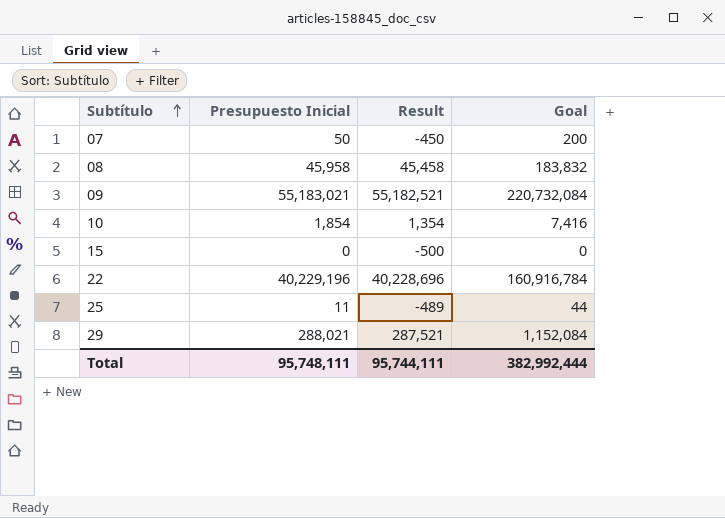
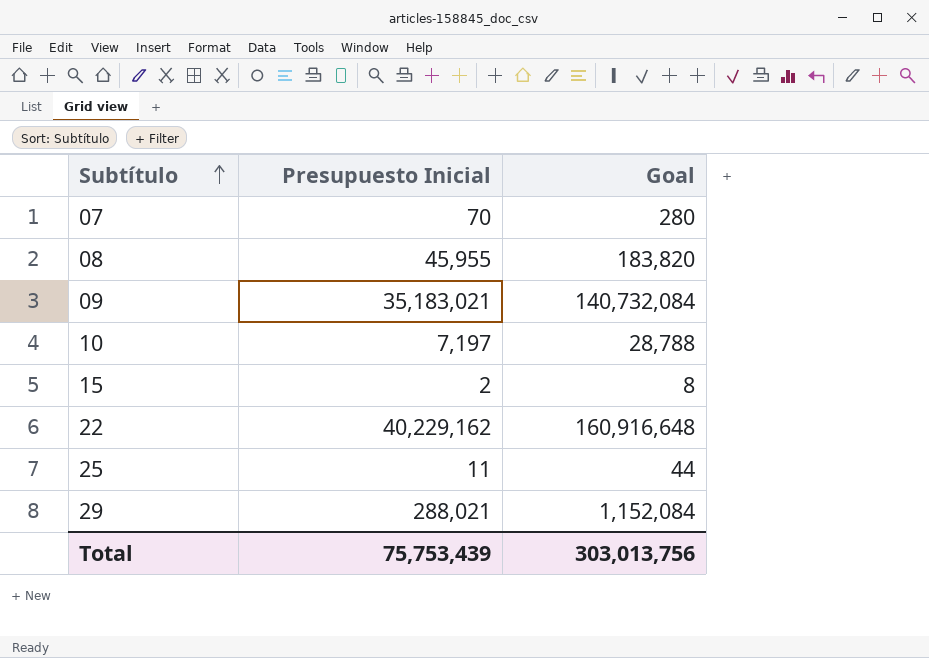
column Result | formula: [Presupuesto Inicial] - 500 -> none
07 | Presupuesto Inicial: 50 -> 70
07 | Goal: 200 -> 280
08 | Presupuesto Inicial: 45,958 -> 45,955
08 | Goal: 183,832 -> 183,820
09 | Presupuesto Inicial: 55,183,021 -> 35,183,021
09 | Goal: 220,732,084 -> 140,732,084
10 | Presupuesto Inicial: 1,854 -> 7,197
10 | Goal: 7,416 -> 28,788
15 | Presupuesto Inicial: 0 -> 2
15 | Goal: 0 -> 8
22 | Presupuesto Inicial: 40,229,196 -> 40,229,162
22 | Goal: 160,916,784 -> 160,916,648
Total | Presupuesto Inicial: 95,748,111 -> 75,753,439
Total | Goal: 382,992,444 -> 303,013,756

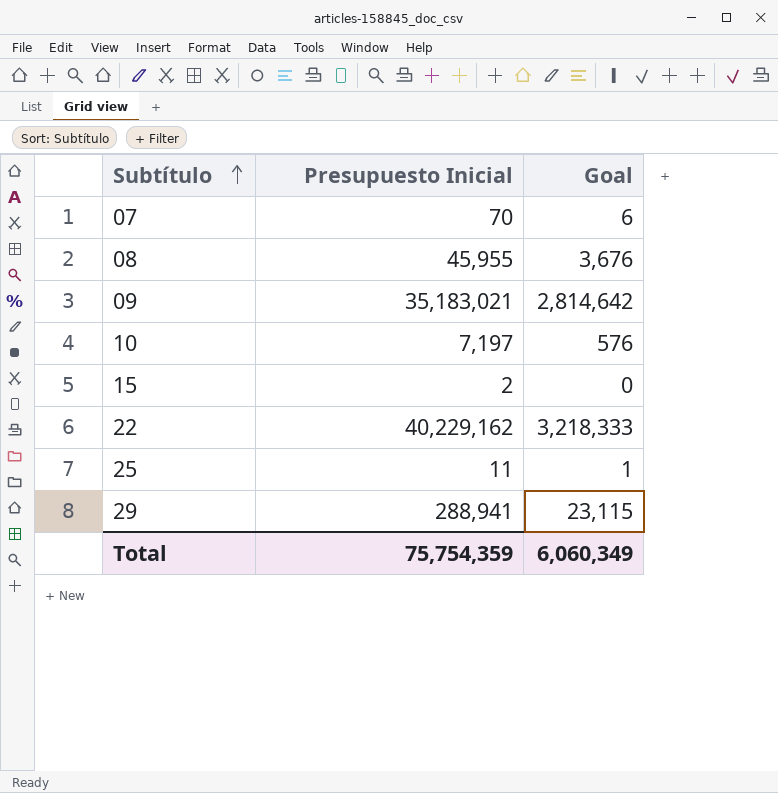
column Goal | formula: [Presupuesto Inicial] * 4 -> [Presupuesto Inicial] * 0.08
29 | Presupuesto Inicial: 288,021 -> 288,941
Total | Presupuesto Inicial: 75,753,439 -> 75,754,359
Total | Goal: 303,013,756 -> 6,060,349

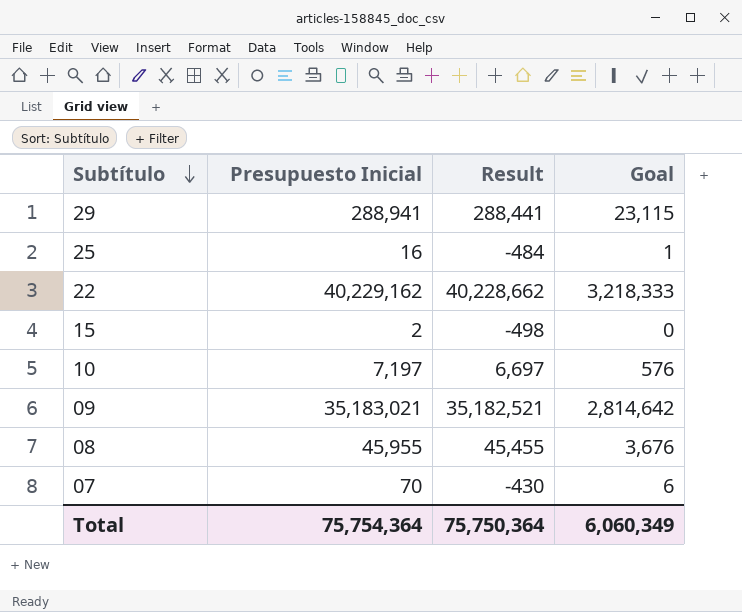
row order: Subtítulo ascending -> Subtítulo descending
column Result | formula: none -> [Presupuesto Inicial] - 500
25 | Presupuesto Inicial: 11 -> 16
Total | Presupuesto Inicial: 75,754,359 -> 75,754,364

